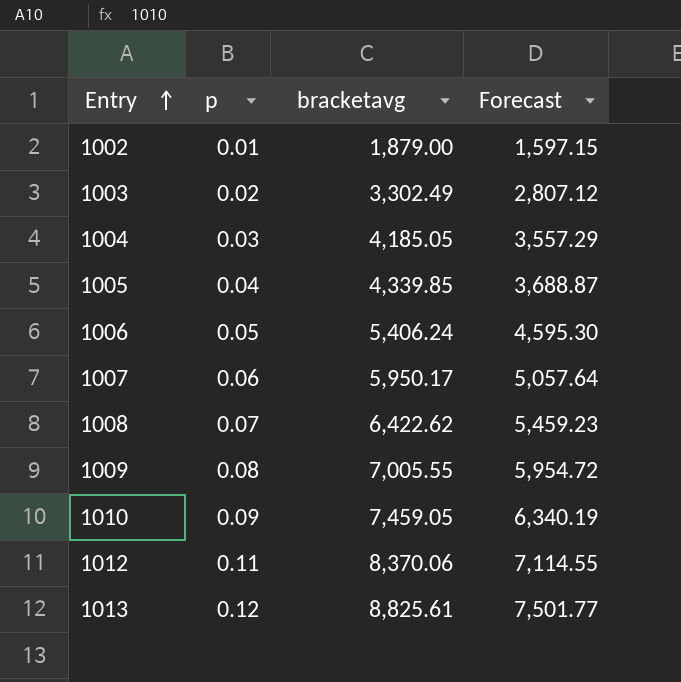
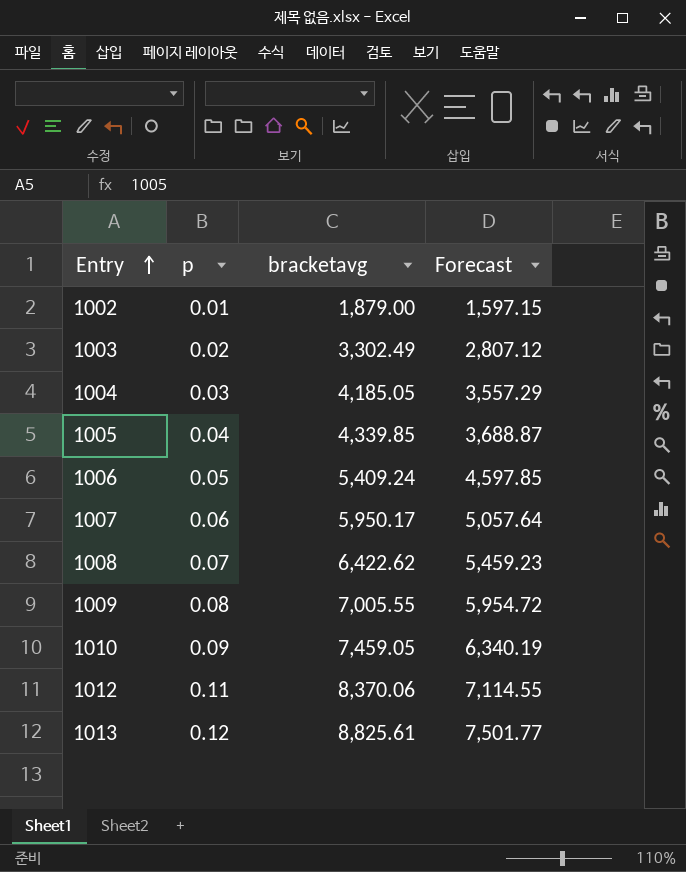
1006 | bracketavg: 5,406.24 -> 5,409.24
1006 | Forecast: 4,595.30 -> 4,597.85

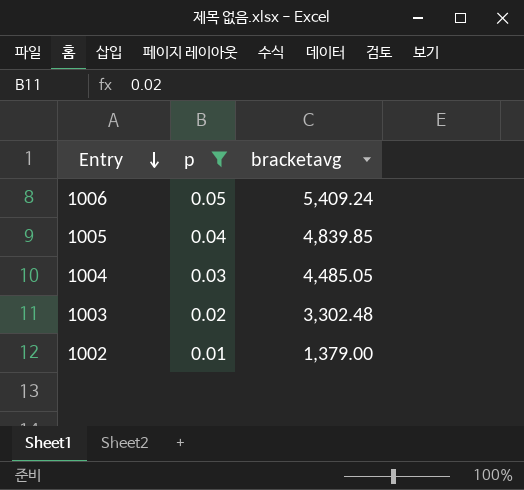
filter: none -> p <= 0.05
row order: Entry ascending -> Entry descending
column Forecast | formula: [bracketavg] * 0.85 -> none
1005 | bracketavg: 4,339.85 -> 4,839.85
1004 | bracketavg: 4,185.05 -> 4,485.05
1003 | bracketavg: 3,302.49 -> 3,302.48
1002 | bracketavg: 1,879.00 -> 1,379.00

